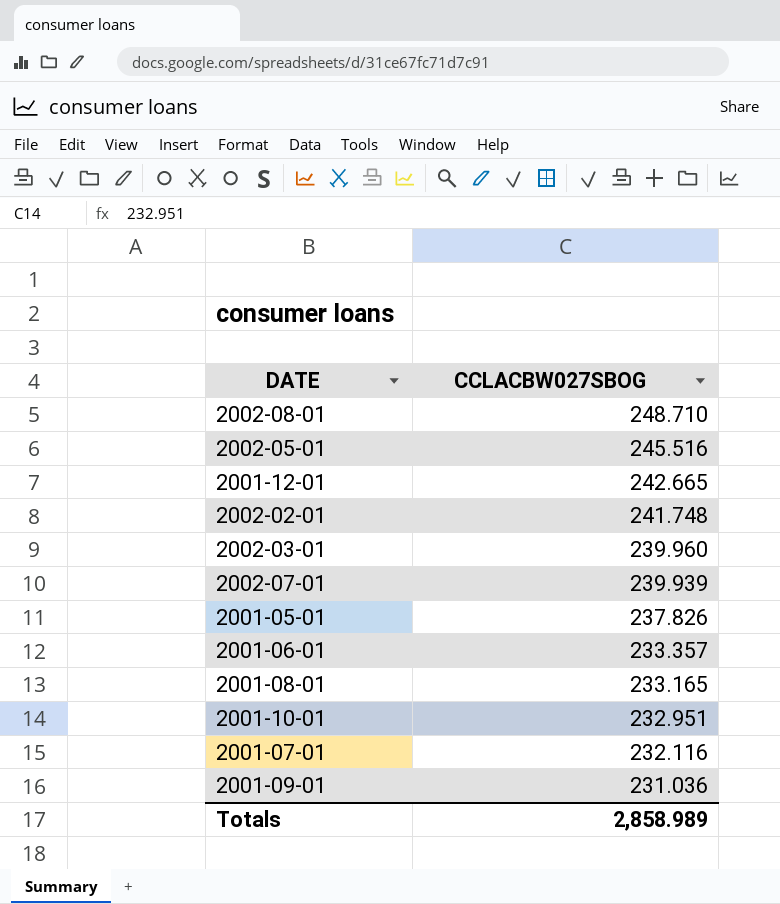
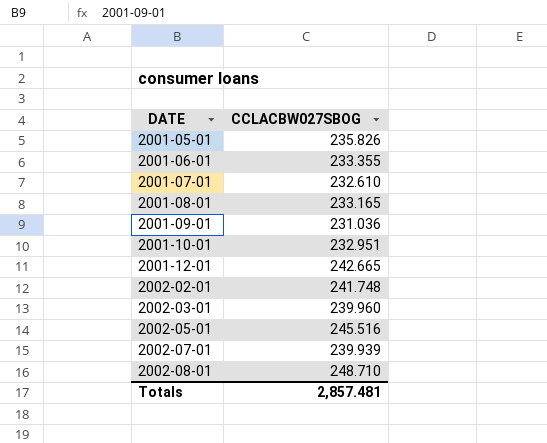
row order: CCLACBW027SBOG descending -> DATE ascending
2001-05-01 | CCLACBW027SBOG: 237.826 -> 235.826
2001-06-01 | CCLACBW027SBOG: 233.357 -> 233.355
2001-07-01 | CCLACBW027SBOG: 232.116 -> 232.610
Totals | CCLACBW027SBOG: 2,858.989 -> 2,857.481

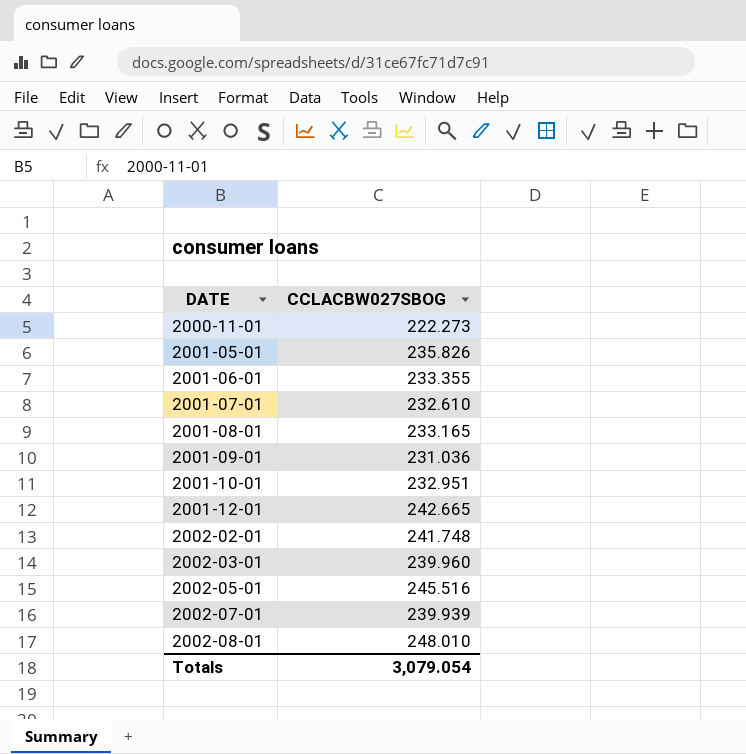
row 2000-11-01: none -> 222.273
2002-08-01 | CCLACBW027SBOG: 248.710 -> 248.010
Totals | CCLACBW027SBOG: 2,857.481 -> 3,079.054

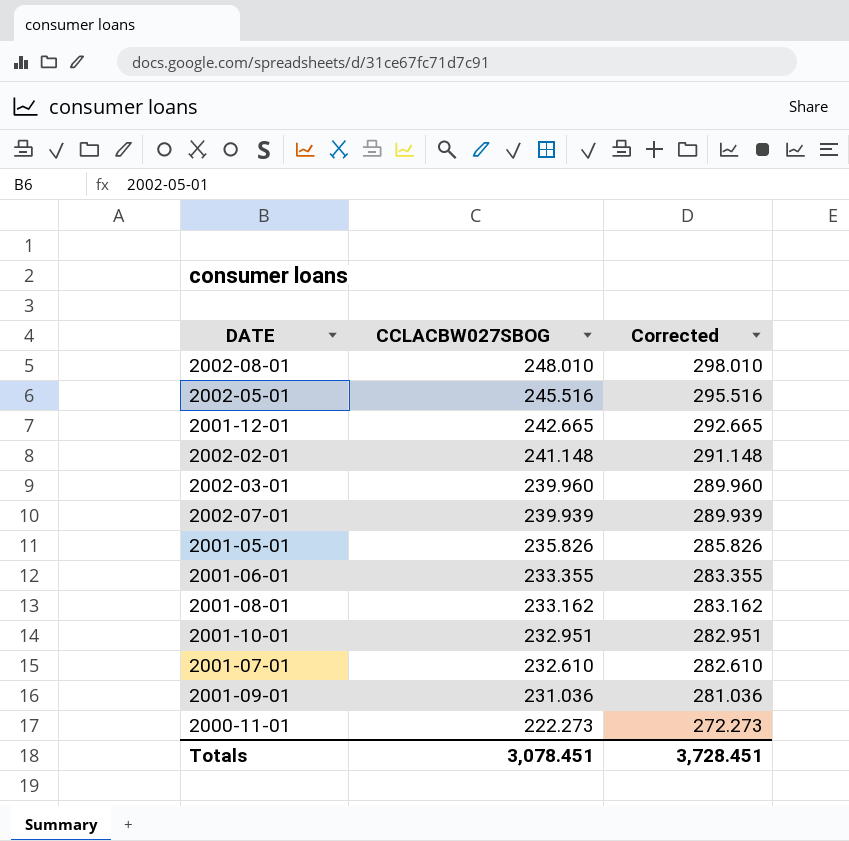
row order: DATE ascending -> CCLACBW027SBOG descending
column Corrected | formula: none -> [CCLACBW027SBOG] + 50
2002-02-01 | CCLACBW027SBOG: 241.748 -> 241.148
2001-08-01 | CCLACBW027SBOG: 233.165 -> 233.162
Totals | CCLACBW027SBOG: 3,079.054 -> 3,078.451

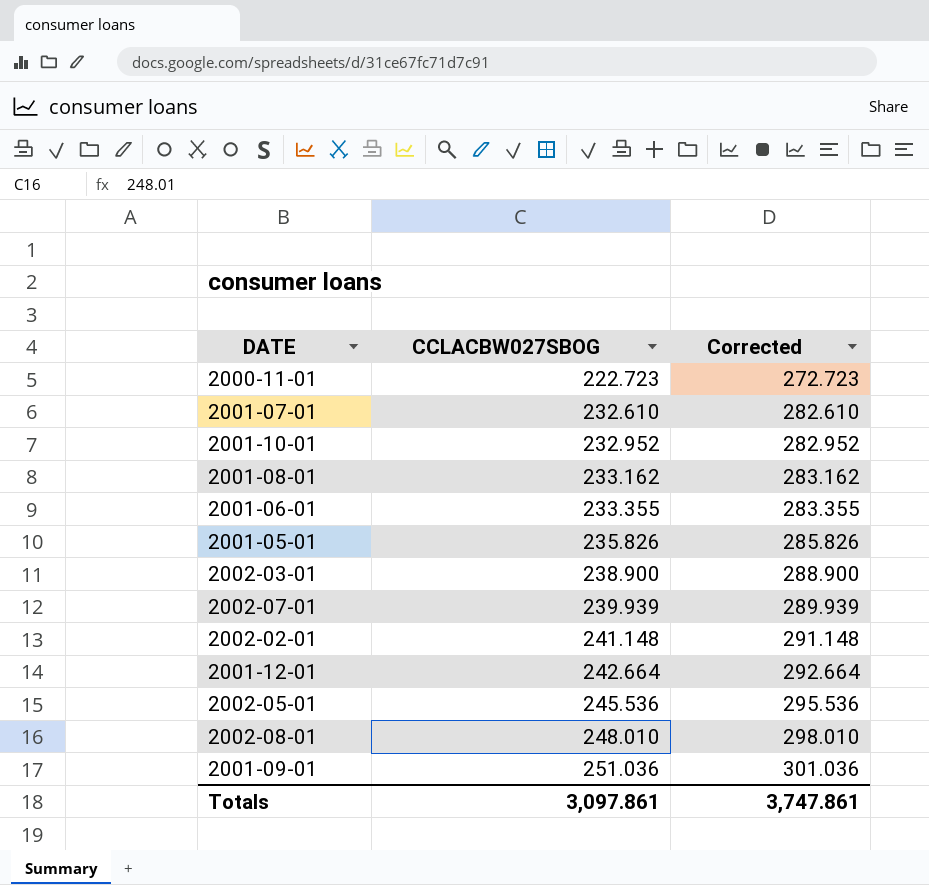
row order: CCLACBW027SBOG descending -> CCLACBW027SBOG ascending
2000-11-01 | CCLACBW027SBOG: 222.273 -> 222.723
2000-11-01 | Corrected: 272.273 -> 272.723
2001-10-01 | CCLACBW027SBOG: 232.951 -> 232.952
2001-10-01 | Corrected: 282.951 -> 282.952
2002-03-01 | CCLACBW027SBOG: 239.960 -> 238.900
2002-03-01 | Corrected: 289.960 -> 288.900
2001-12-01 | CCLACBW027SBOG: 242.665 -> 242.664
2001-12-01 | Corrected: 292.665 -> 292.664
2002-05-01 | CCLACBW027SBOG: 245.516 -> 245.536
2002-05-01 | Corrected: 295.516 -> 295.536
2001-09-01 | CCLACBW027SBOG: 231.036 -> 251.036
2001-09-01 | Corrected: 281.036 -> 301.036
Totals | CCLACBW027SBOG: 3,078.451 -> 3,097.861
Totals | Corrected: 3,728.451 -> 3,747.861

